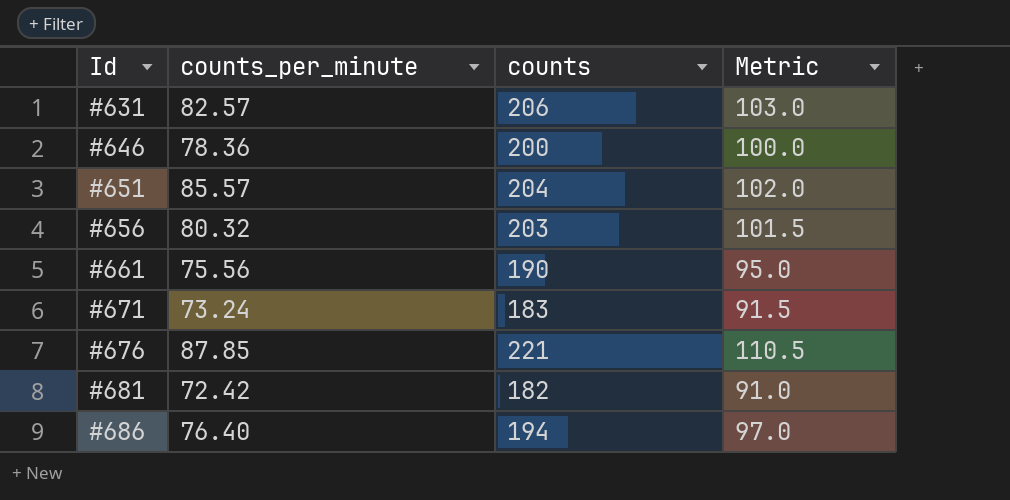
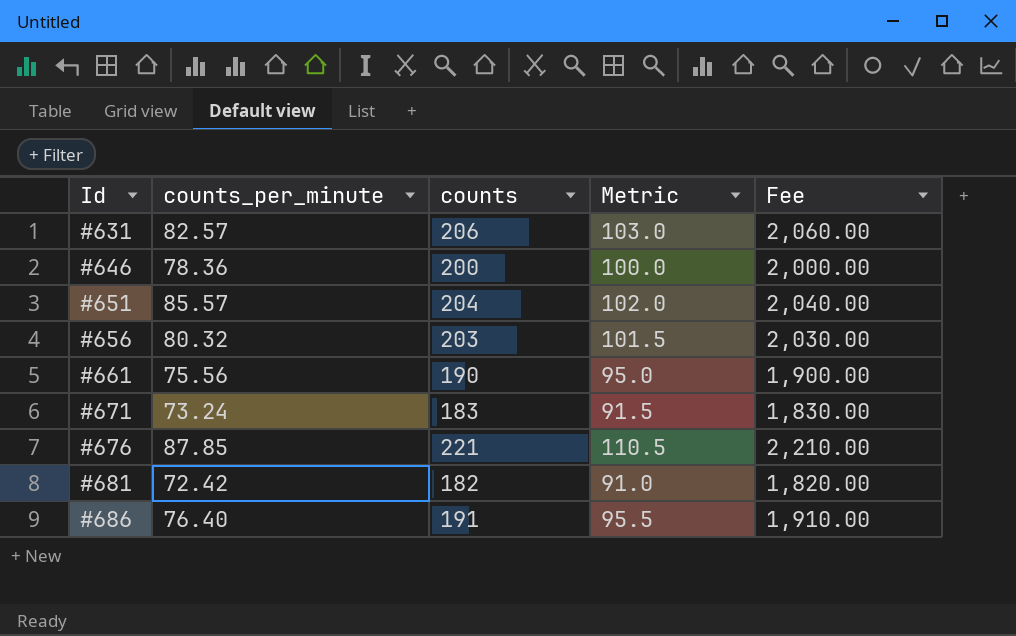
column Fee | formula: none -> [counts] * 10
#686 | counts: 194 -> 191
#686 | Metric: 97.0 -> 95.5

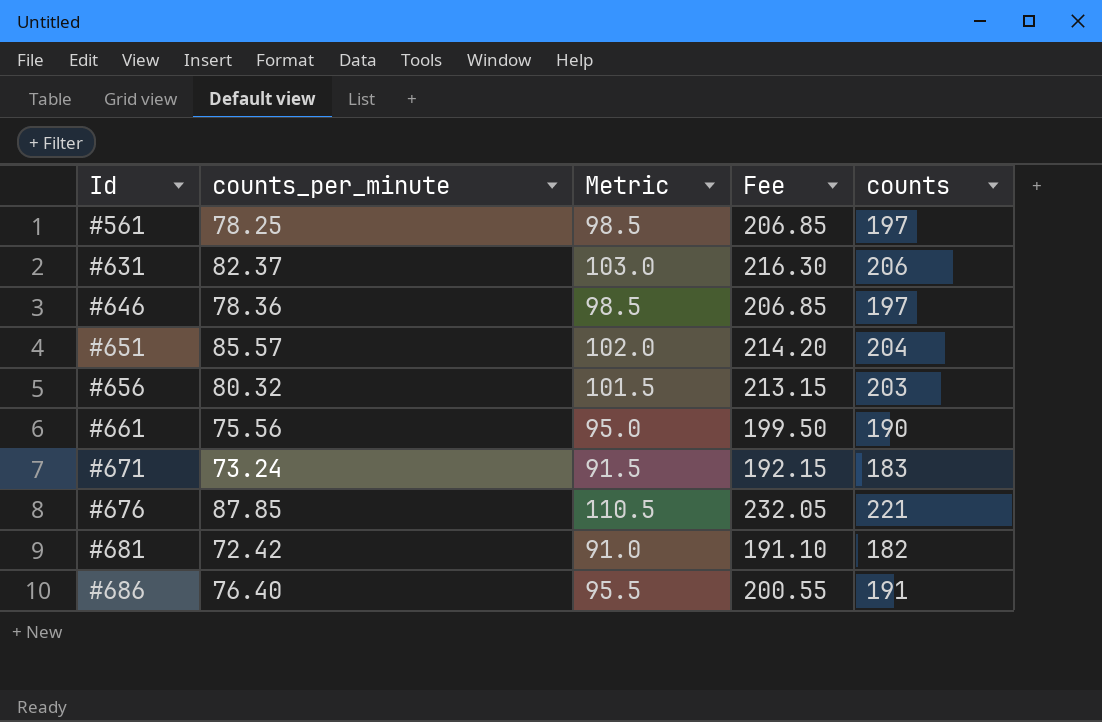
column Fee | formula: [counts] * 10 -> [counts] * 1.05
column counts | position: 3 -> 5
row #561: none -> 78.25 | 98.5 | 206.85 | 197
#631 | counts_per_minute: 82.57 -> 82.37
#646 | Metric: 100.0 -> 98.5
#646 | counts: 200 -> 197

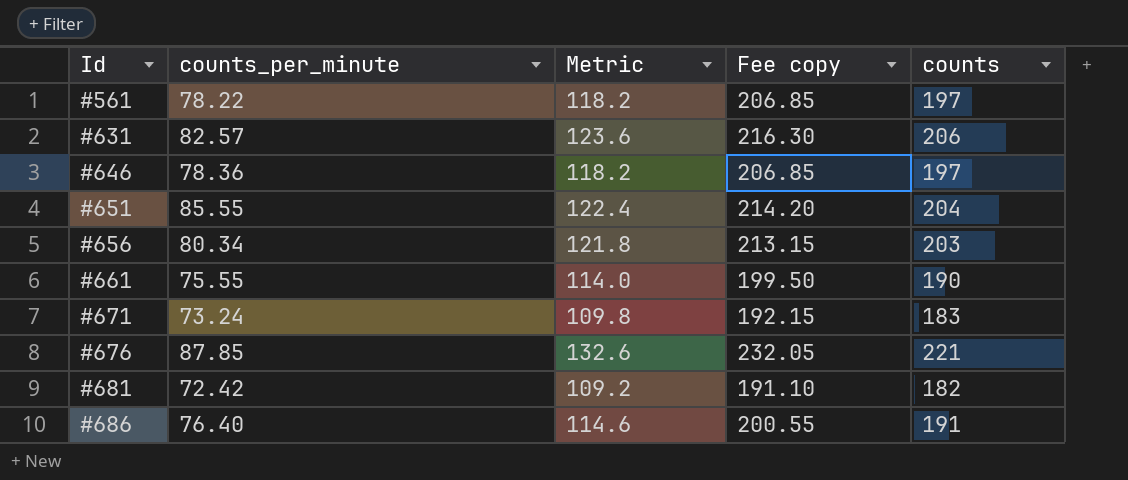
column Metric | formula: [counts] * 0.5 -> [counts] * 0.6
column name: Fee -> Fee copy
#561 | counts_per_minute: 78.25 -> 78.22
#631 | counts_per_minute: 82.37 -> 82.57
#651 | counts_per_minute: 85.57 -> 85.55
#656 | counts_per_minute: 80.32 -> 80.34
#661 | counts_per_minute: 75.56 -> 75.55

